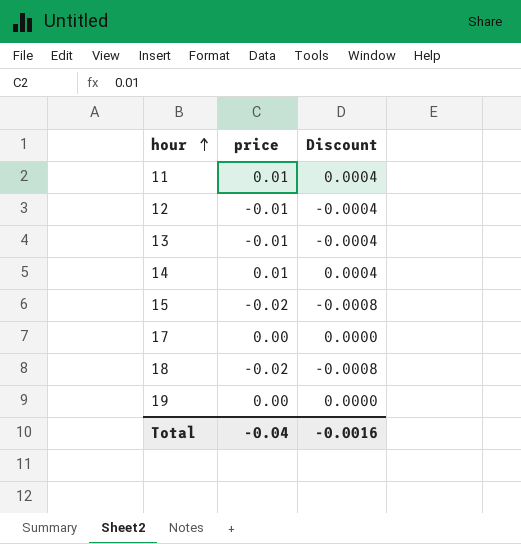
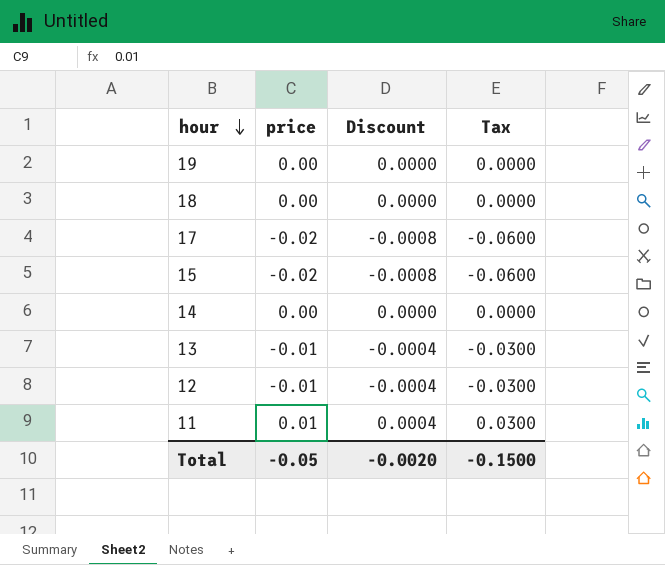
row order: hour ascending -> hour descending
column Tax | formula: none -> [price] * 3
18 | price: -0.02 -> 0.00
18 | Discount: -0.0008 -> 0.0000
17 | price: 0.00 -> -0.02
17 | Discount: 0.0000 -> -0.0008
14 | price: 0.01 -> 0.00
14 | Discount: 0.0004 -> 0.0000
Total | price: -0.04 -> -0.05
Total | Discount: -0.0016 -> -0.0020

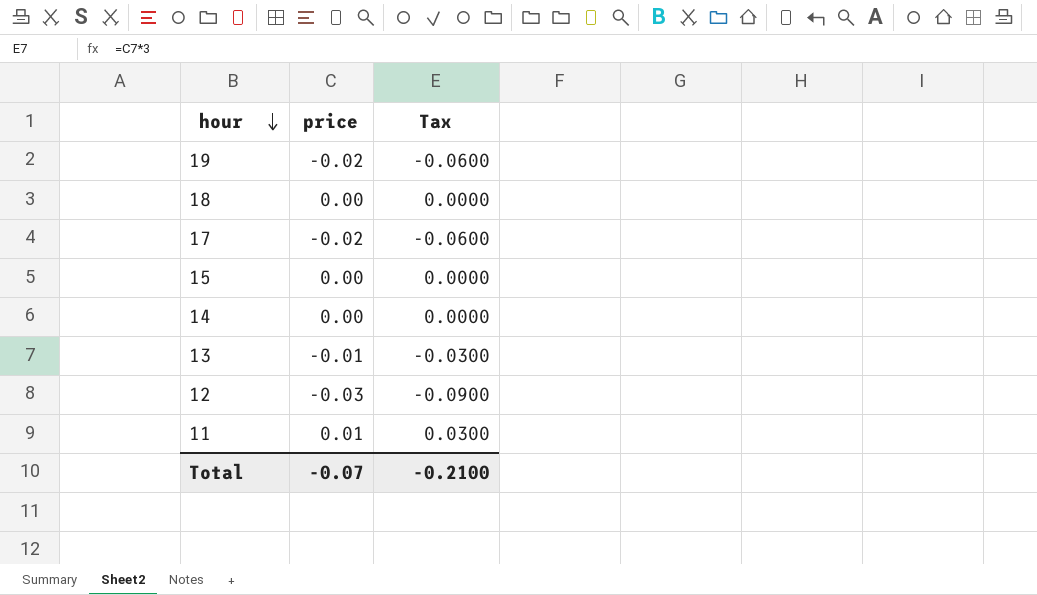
column Discount | formula: [price] * 0.04 -> none
19 | price: 0.00 -> -0.02
19 | Tax: 0.0000 -> -0.0600
15 | price: -0.02 -> 0.00
15 | Tax: -0.0600 -> 0.0000
12 | price: -0.01 -> -0.03
12 | Tax: -0.0300 -> -0.0900
Total | price: -0.05 -> -0.07
Total | Tax: -0.1500 -> -0.2100

